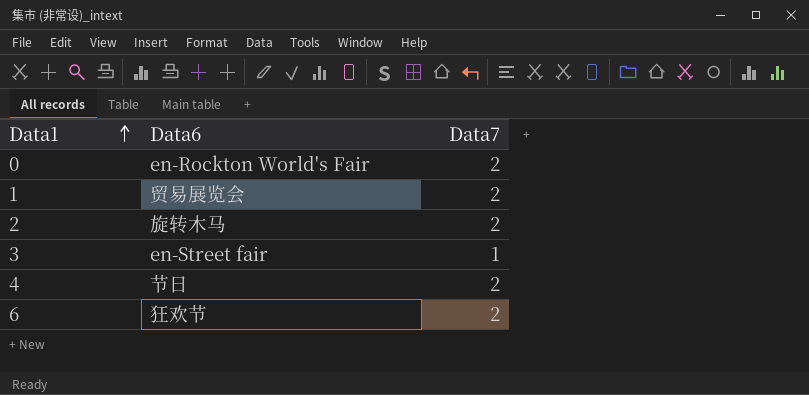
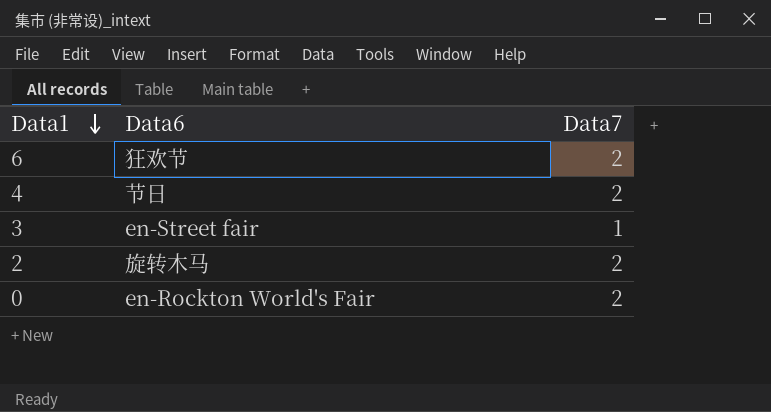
row order: Data1 ascending -> Data1 descending
row 1: 贸易展览会 | 2 -> none

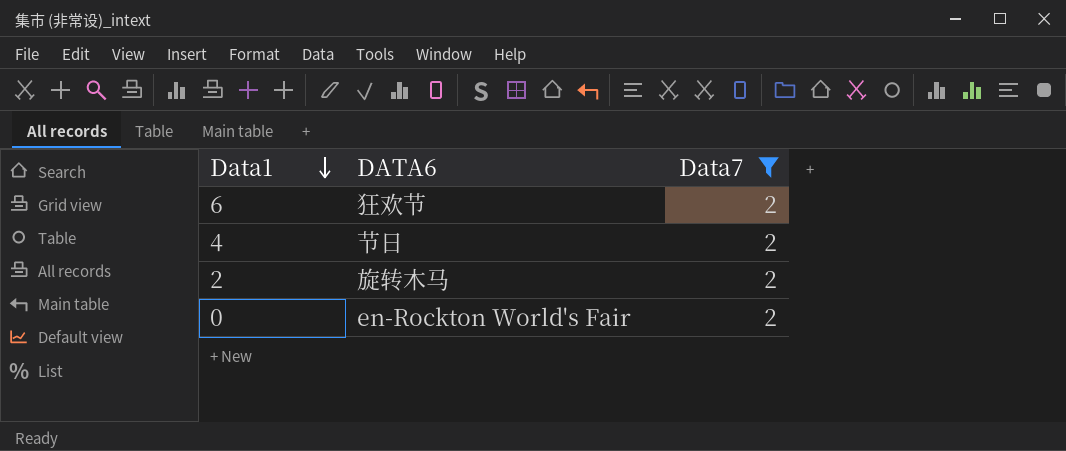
filter: none -> Data7 = 2
column name: Data6 -> DATA6

